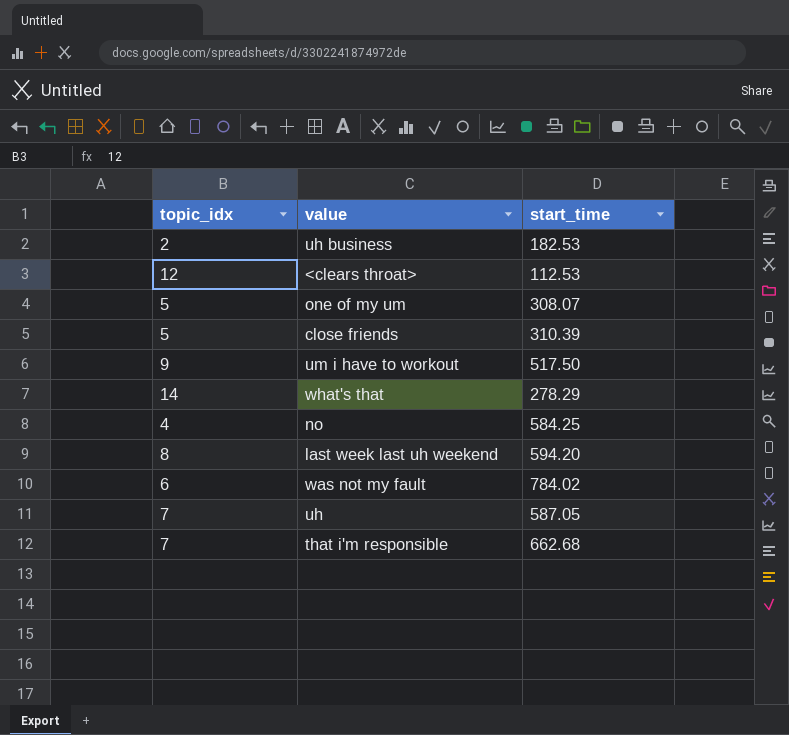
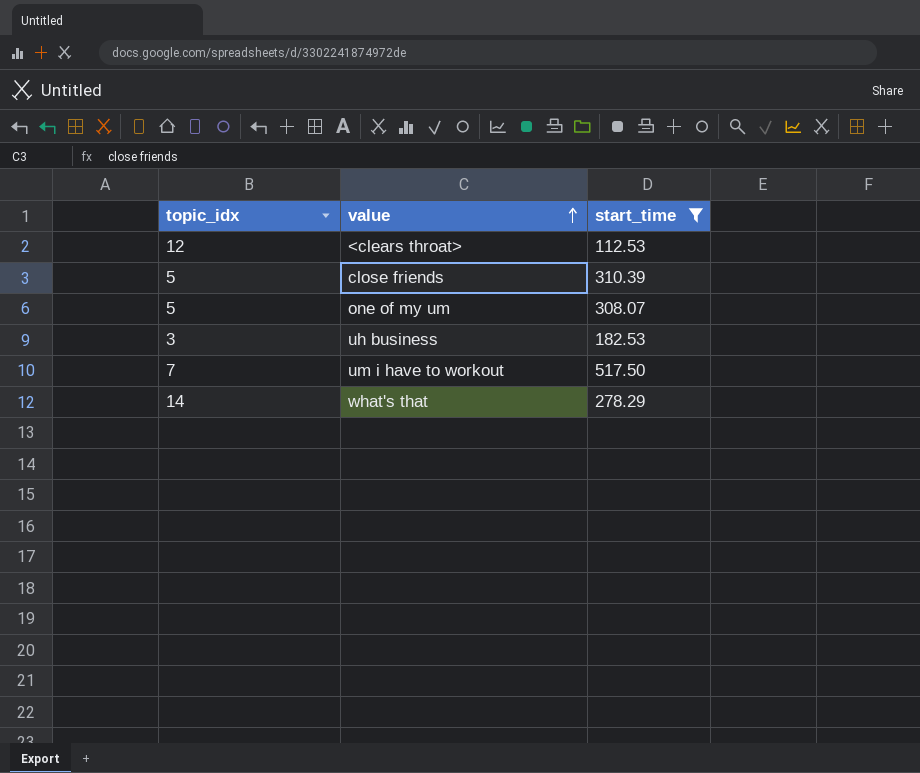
filter: none -> start_time <= 517.50
row order: none -> value ascending
uh business | topic_idx: 2 -> 3
um i have to workout | topic_idx: 9 -> 7

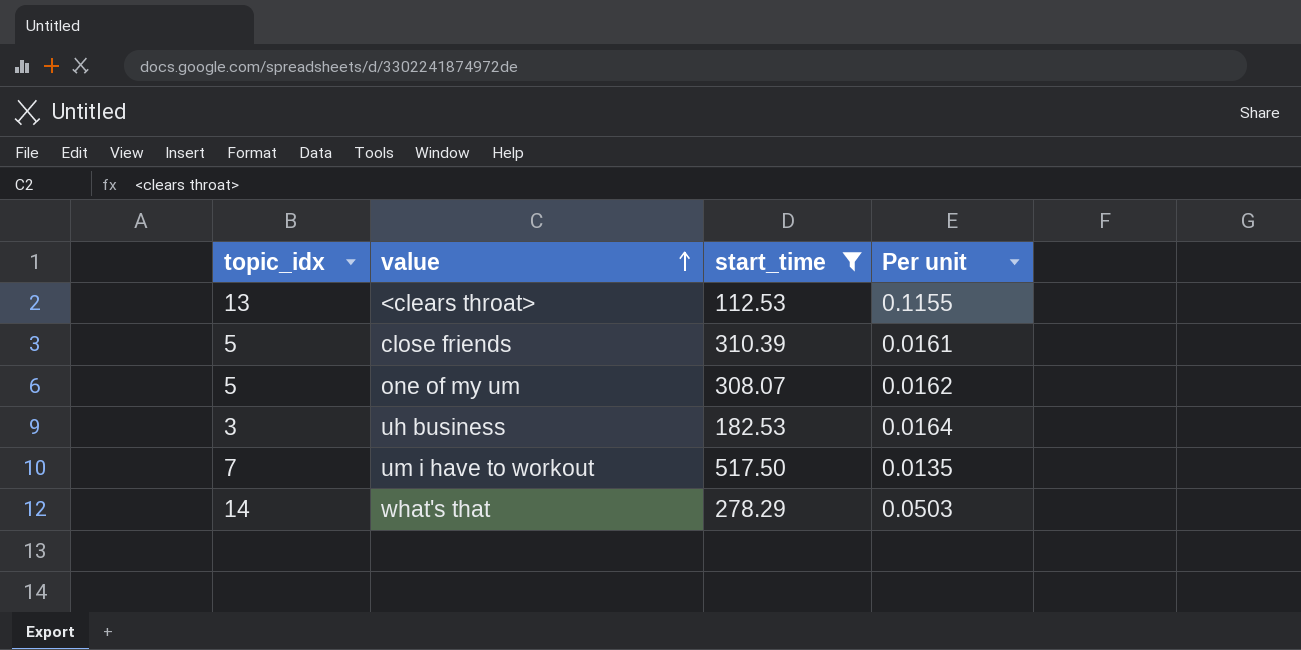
column Per unit | formula: none -> [topic_idx] / [start_time]
<clears throat> | topic_idx: 12 -> 13

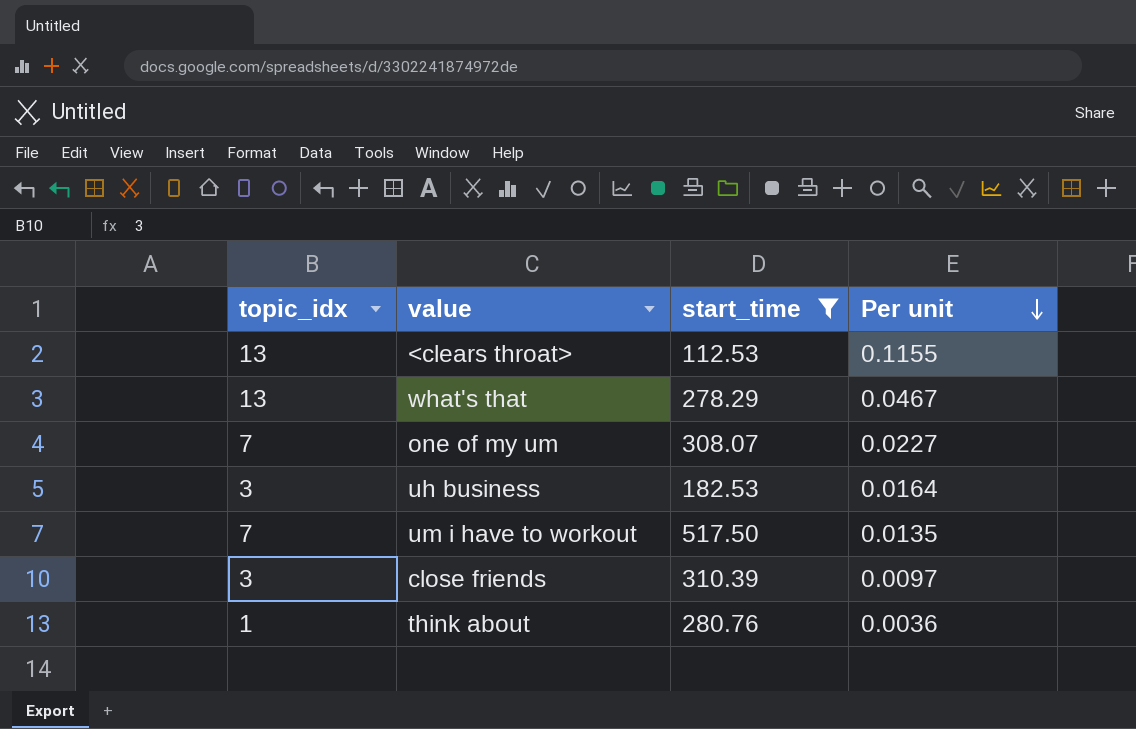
row order: value ascending -> Per unit descending
what's that | topic_idx: 14 -> 13
what's that | Per unit: 0.0503 -> 0.0467
one of my um | topic_idx: 5 -> 7
one of my um | Per unit: 0.0162 -> 0.0227
close friends | topic_idx: 5 -> 3
close friends | Per unit: 0.0161 -> 0.0097
row think about: none -> 1 | 280.76 | 0.0036

